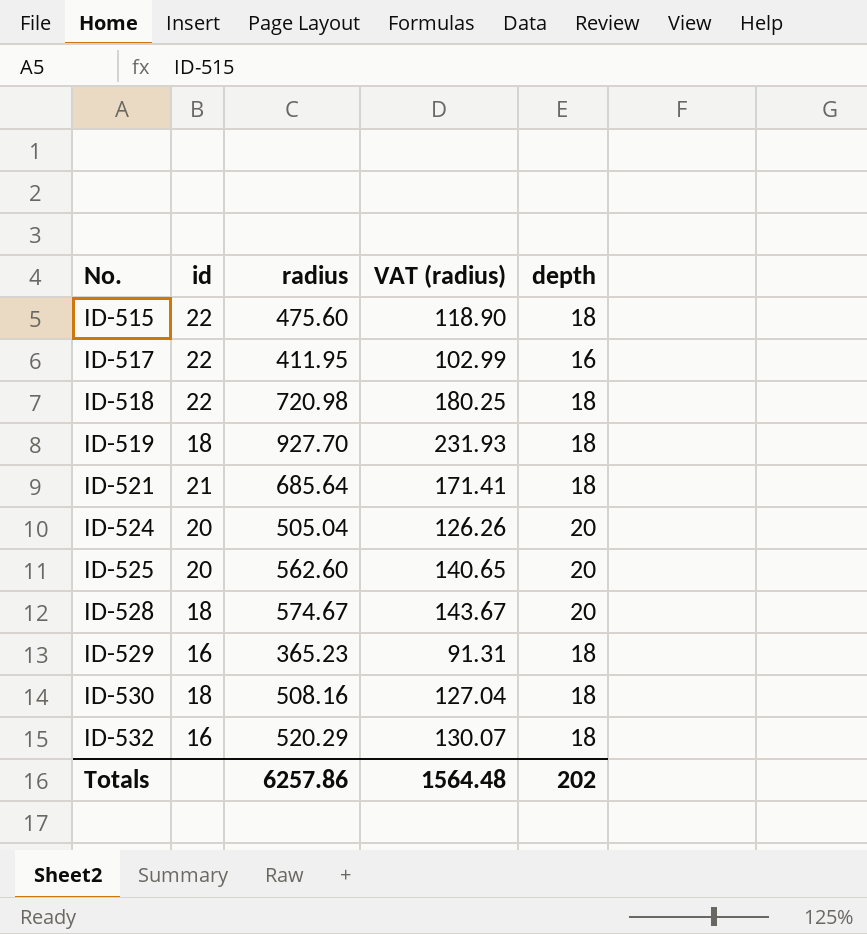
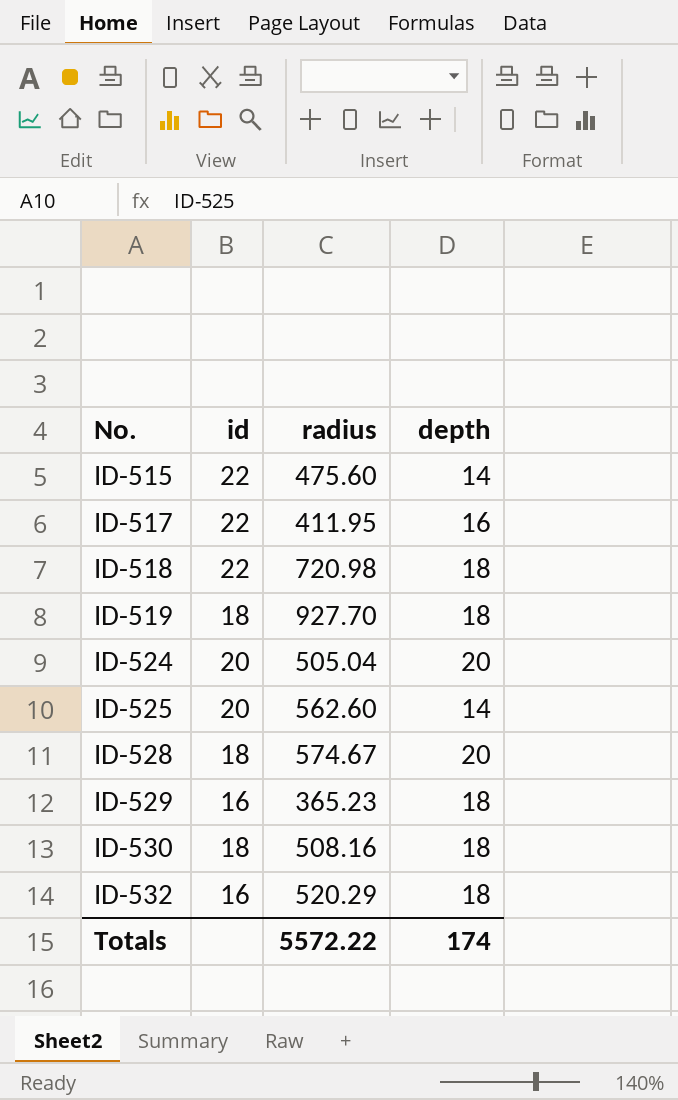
column VAT (radius) | formula: [radius] * 0.25 -> none
row ID-521: 21 | 685.64 | 171.41 | 18 -> none
ID-515 | depth: 18 -> 14
ID-525 | depth: 20 -> 14
Totals | radius: 6257.86 -> 5572.22
Totals | depth: 202 -> 174

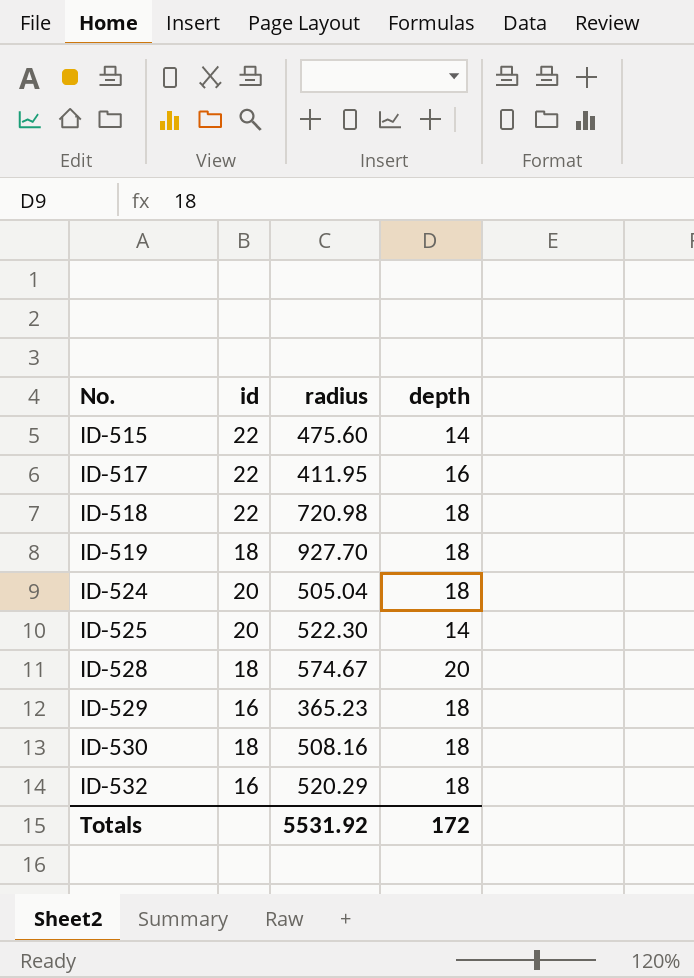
ID-524 | depth: 20 -> 18
ID-525 | radius: 562.60 -> 522.30
Totals | radius: 5572.22 -> 5531.92
Totals | depth: 174 -> 172

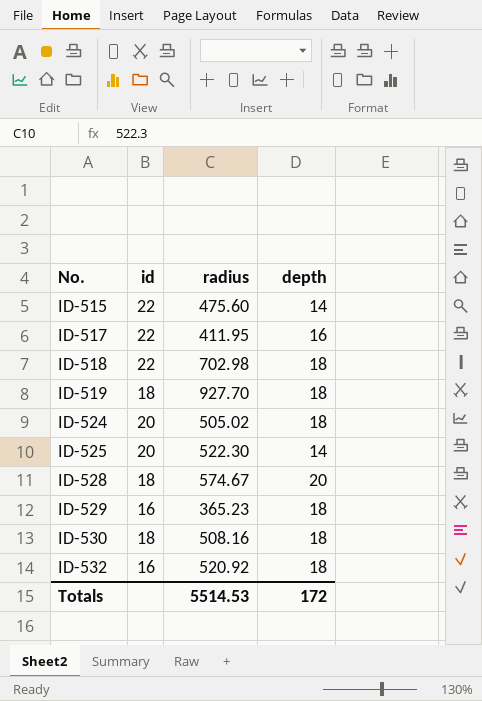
ID-518 | radius: 720.98 -> 702.98
ID-524 | radius: 505.04 -> 505.02
ID-532 | radius: 520.29 -> 520.92
Totals | radius: 5531.92 -> 5514.53

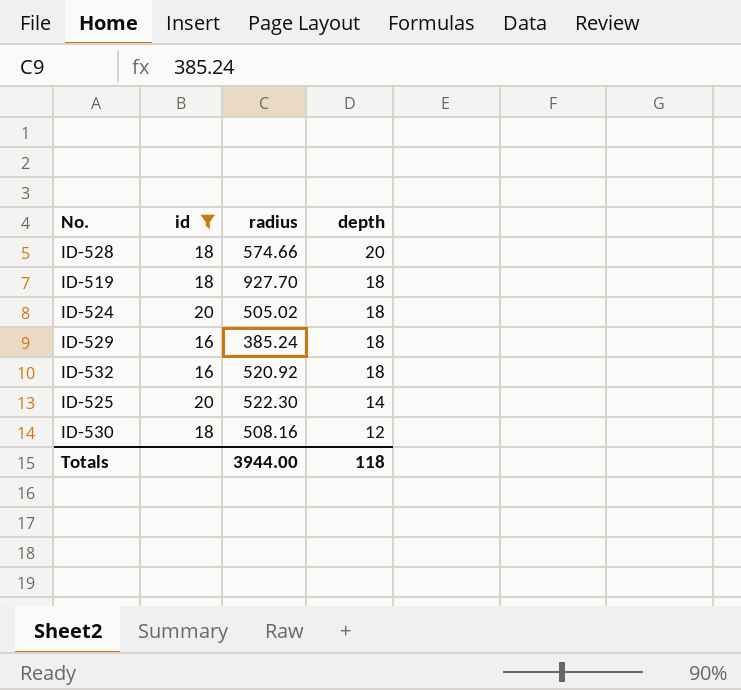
filter: none -> id != 22
row order: No. ascending -> depth descending
ID-528 | radius: 574.67 -> 574.66
ID-529 | radius: 365.23 -> 385.24
ID-530 | depth: 18 -> 12
Totals | radius: 5514.53 -> 3944.00
Totals | depth: 172 -> 118

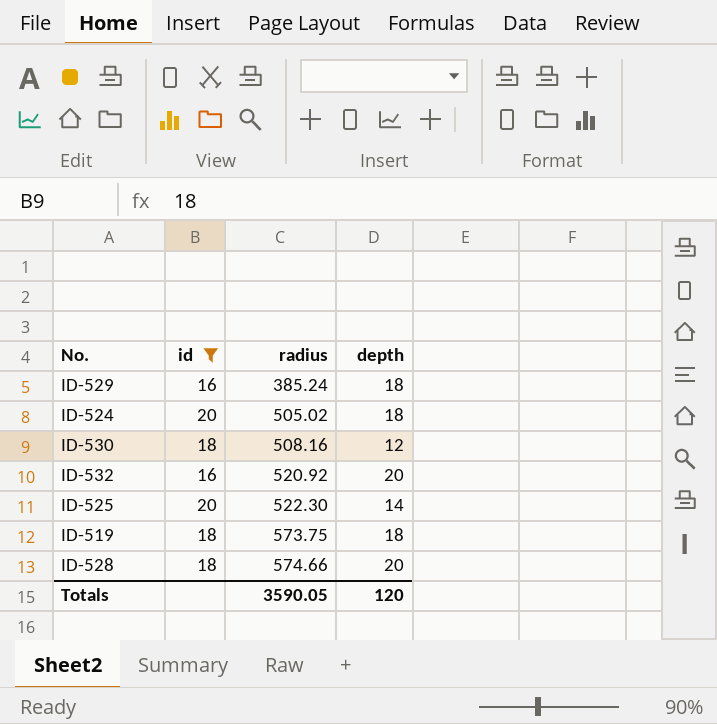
row order: depth descending -> radius ascending
ID-532 | depth: 18 -> 20
ID-519 | radius: 927.70 -> 573.75
Totals | radius: 3944.00 -> 3590.05
Totals | depth: 118 -> 120

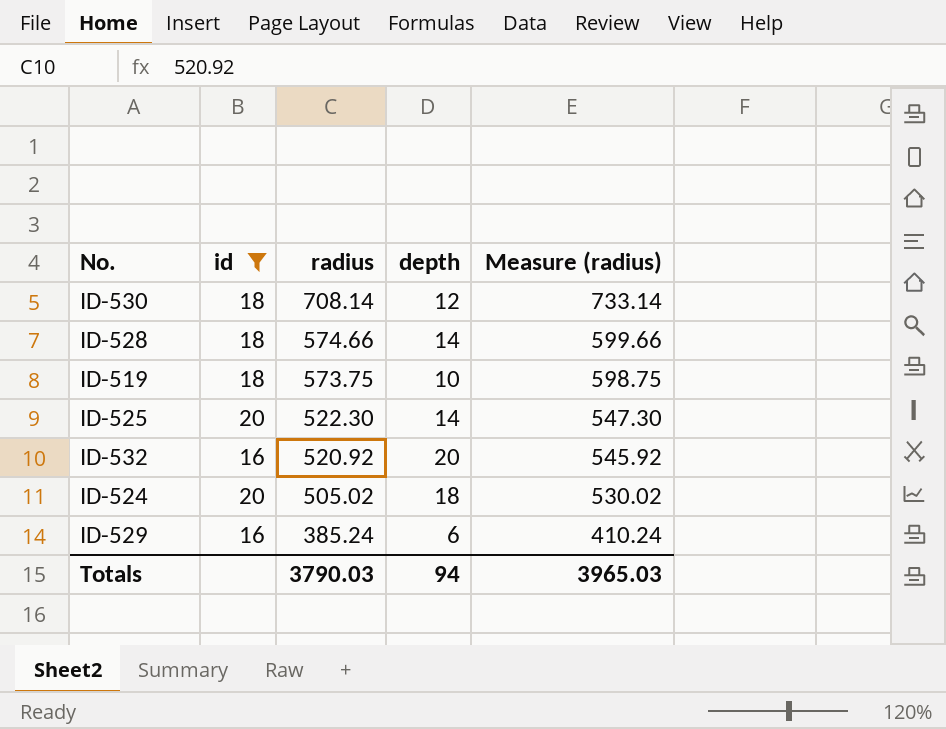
row order: radius ascending -> radius descending
column Measure (radius) | formula: none -> [radius] + 25
ID-530 | radius: 508.16 -> 708.14
ID-528 | depth: 20 -> 14
ID-519 | depth: 18 -> 10
ID-529 | depth: 18 -> 6
Totals | radius: 3590.05 -> 3790.03
Totals | depth: 120 -> 94

